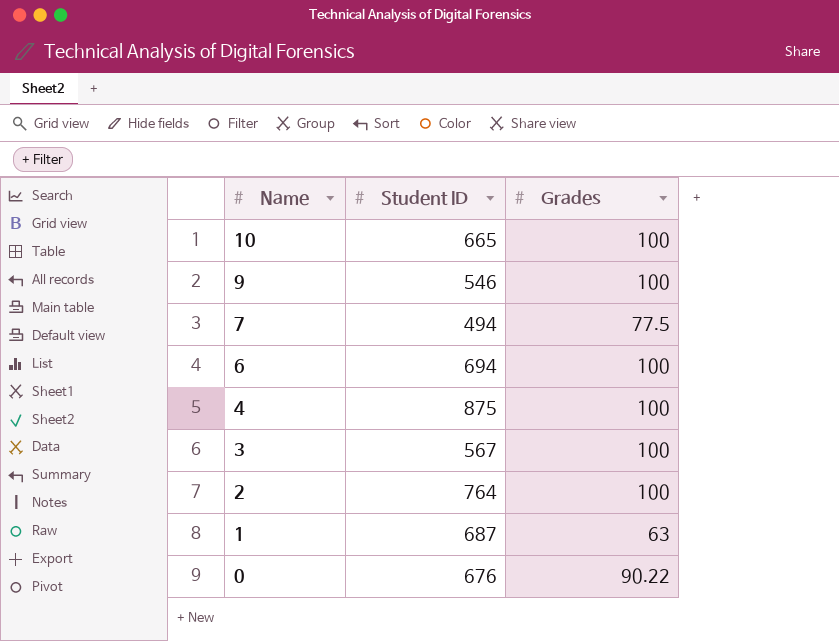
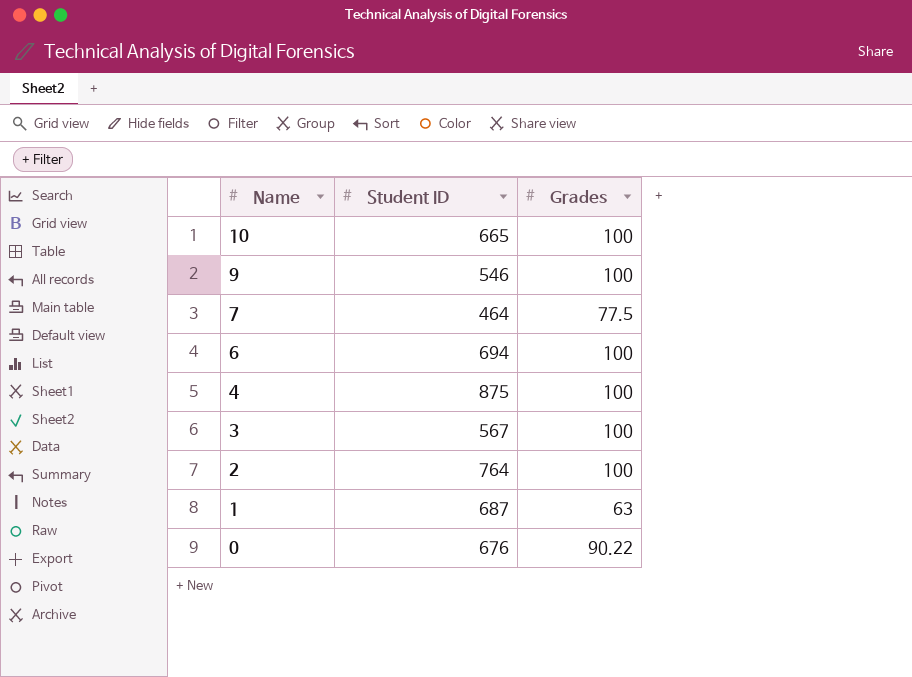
7 | Student ID: 494 -> 464

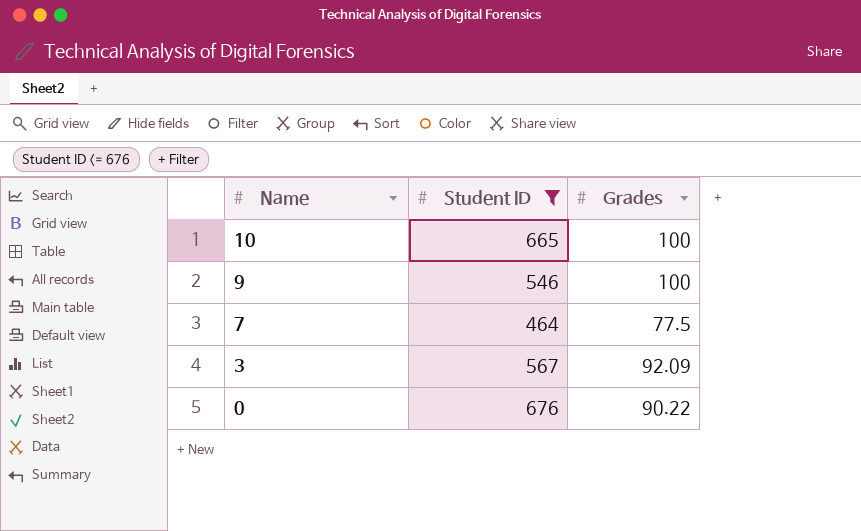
filter: none -> Student ID <= 676
3 | Grades: 100 -> 92.09

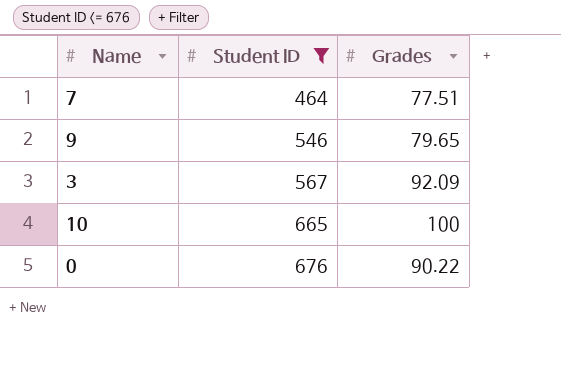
row order: Name descending -> Student ID ascending
7 | Grades: 77.5 -> 77.51
9 | Grades: 100 -> 79.65

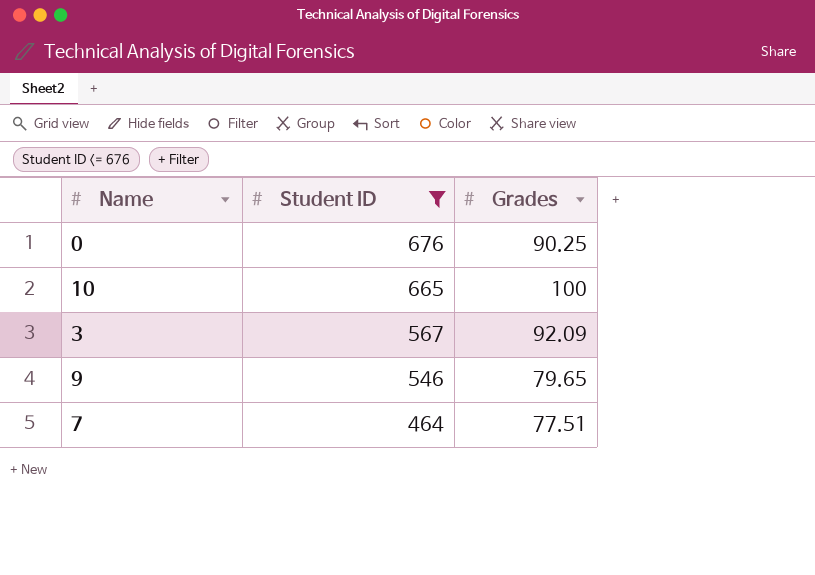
row order: Student ID ascending -> Student ID descending
0 | Grades: 90.22 -> 90.25

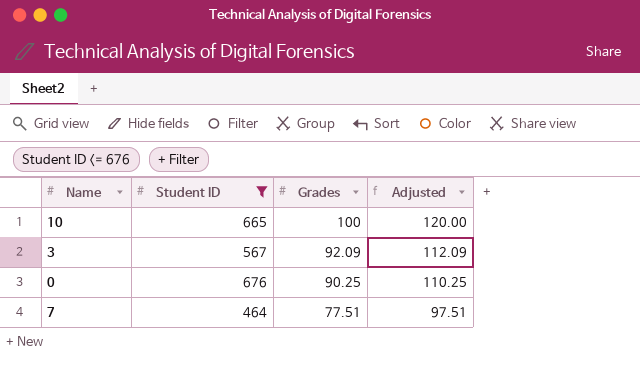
row order: Student ID descending -> Grades descending
column Adjusted | formula: none -> [Grades] + 20
row 9: 546 | 79.65 -> none

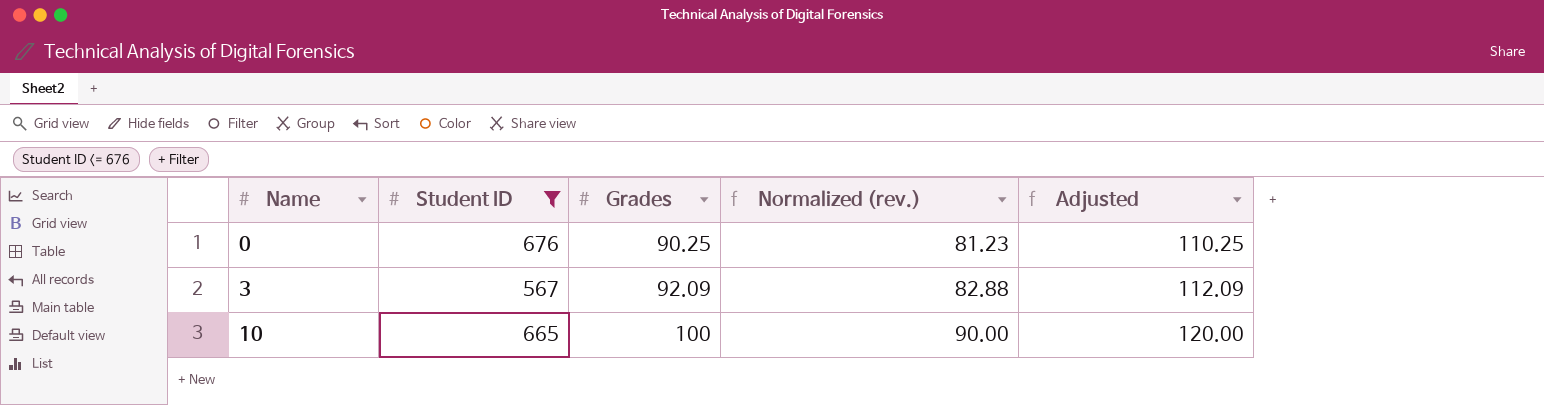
row order: Grades descending -> Name ascending
column Normalized (rev.) | formula: none -> [Grades] * 0.9
row 7: 464 | 77.51 | 97.51 -> none

